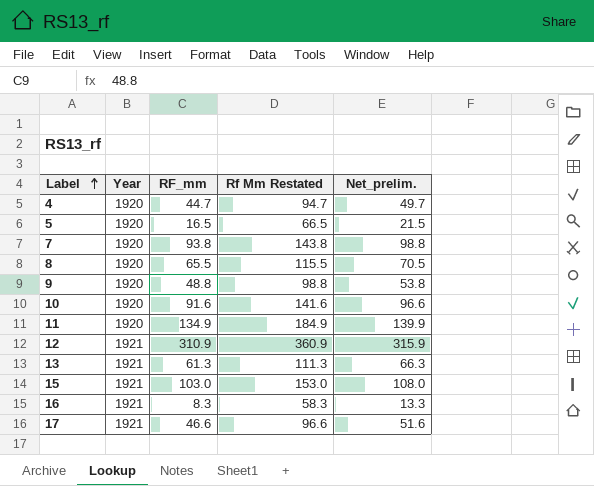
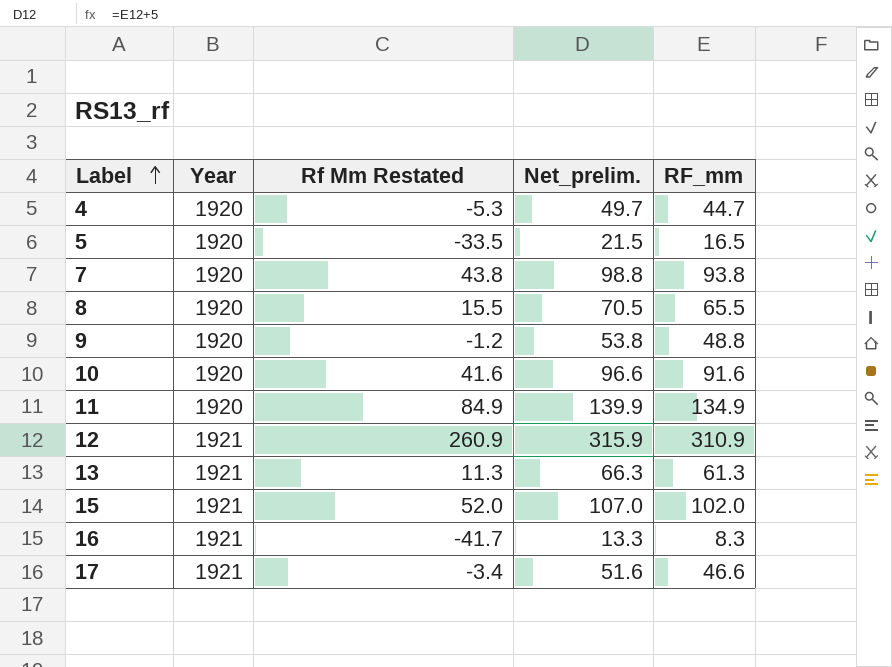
column Rf Mm Restated | formula: [RF_mm] + 50 -> [RF_mm] - 50
column RF_mm | position: 3 -> 5
15 | Net_prelim.: 108.0 -> 107.0
15 | RF_mm: 103.0 -> 102.0

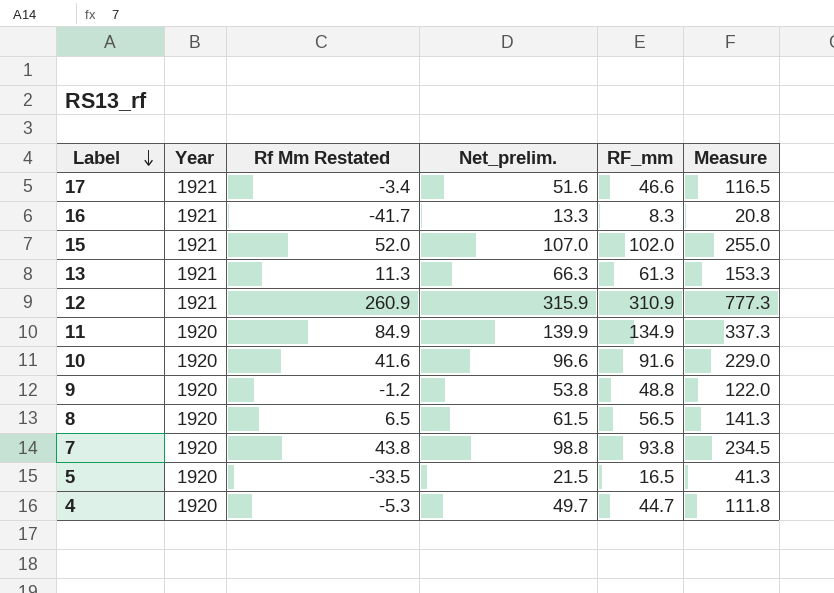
row order: Label ascending -> Label descending
column Measure | formula: none -> [RF_mm] * 2.5
8 | Rf Mm Restated: 15.5 -> 6.5
8 | Net_prelim.: 70.5 -> 61.5
8 | RF_mm: 65.5 -> 56.5

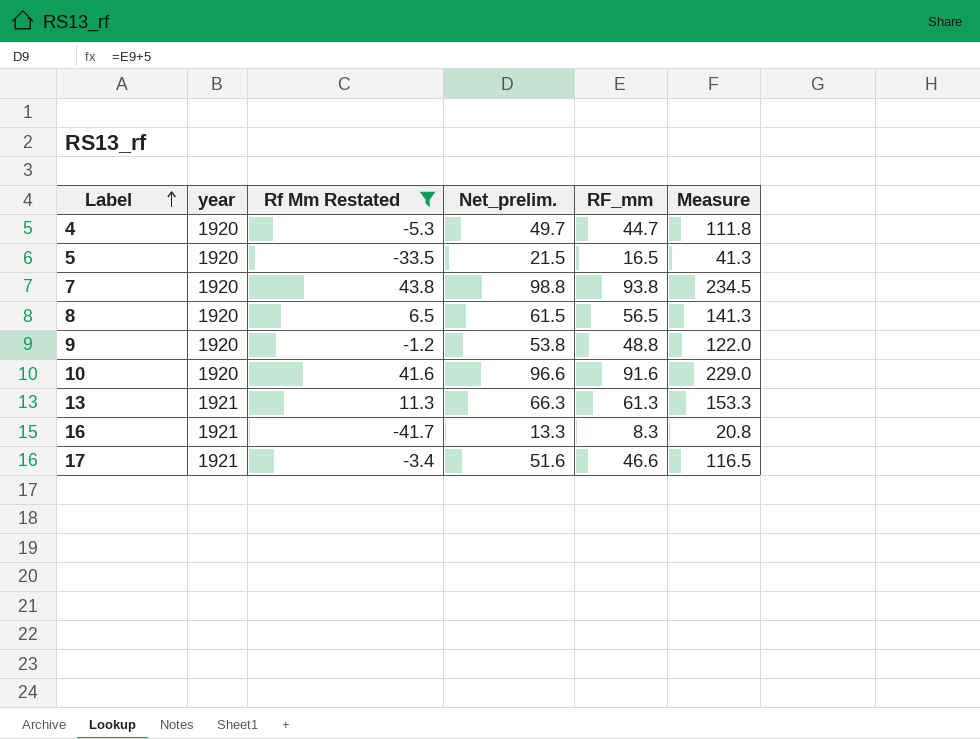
filter: none -> Rf Mm Restated <= 43.8
row order: Label descending -> Label ascending
column name: Year -> year

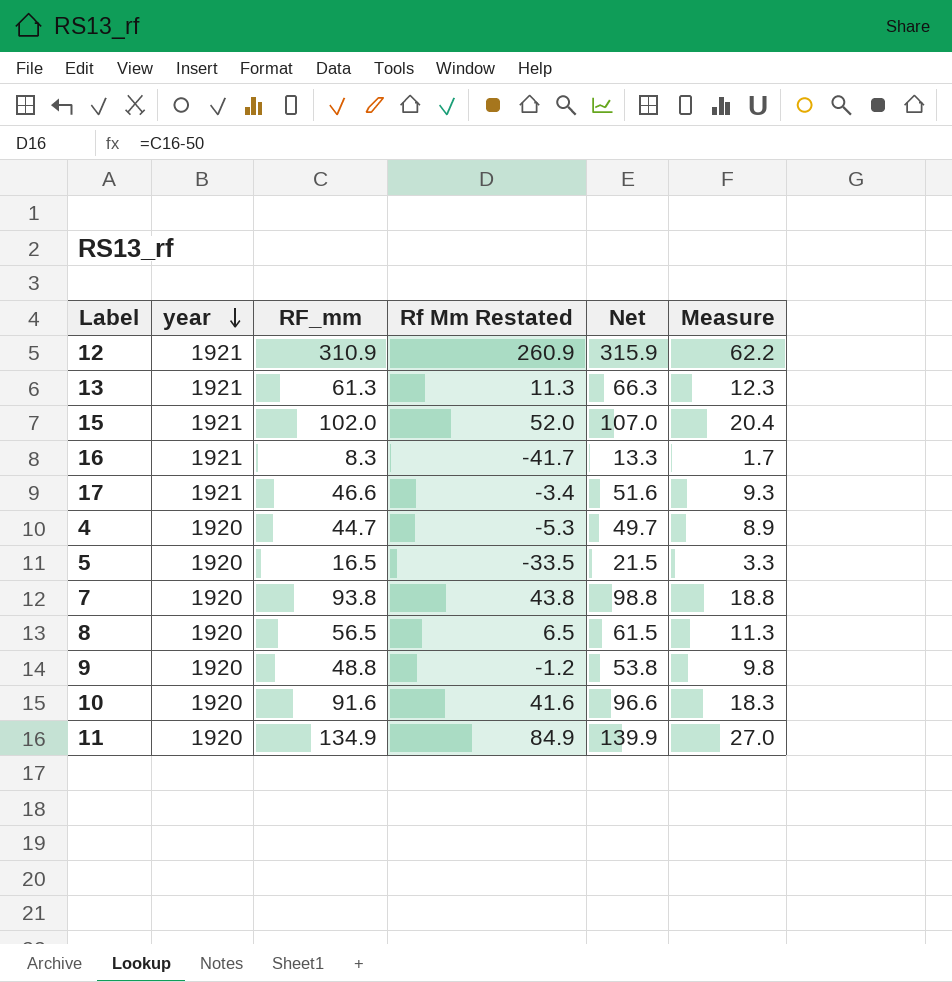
filter: Rf Mm Restated <= 43.8 -> none
row order: Label ascending -> year descending
column RF_mm | position: 5 -> 3
column name: Net_prelim. -> Net
column Measure | formula: [RF_mm] * 2.5 -> [RF_mm] * 0.2

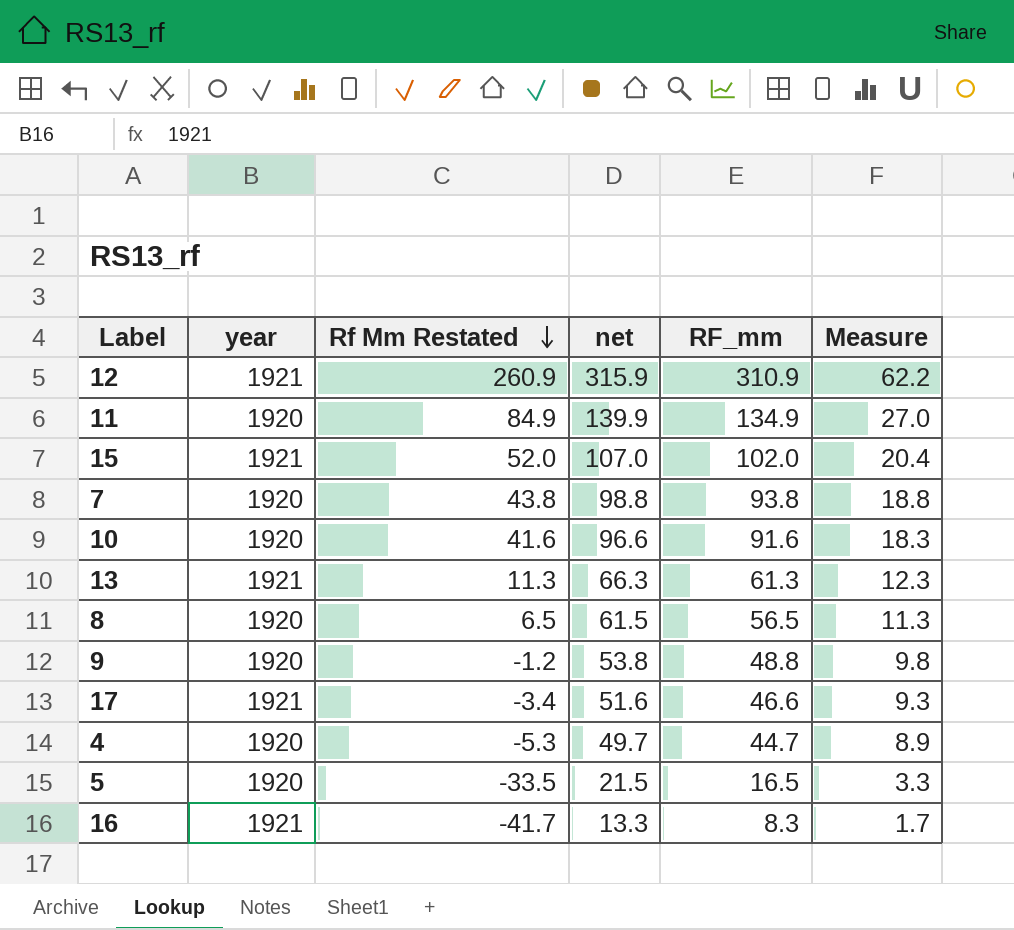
row order: year descending -> Rf Mm Restated descending
column name: Net -> net
column RF_mm | position: 3 -> 5

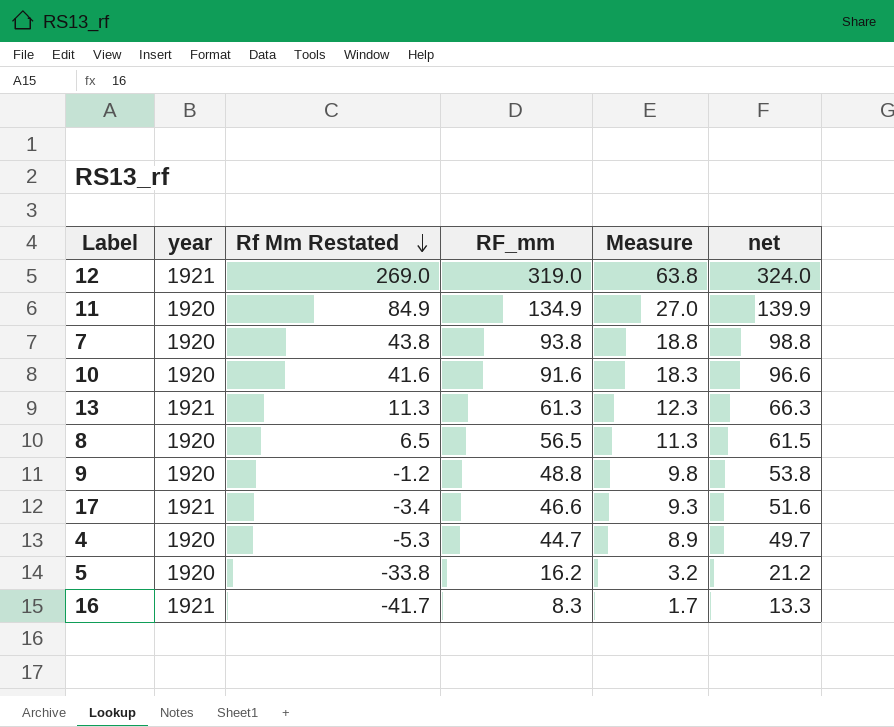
column net | position: 4 -> 6
row 15: 1921 | 52.0 | 107.0 | 102.0 | 20.4 -> none
12 | Rf Mm Restated: 260.9 -> 269.0
12 | RF_mm: 310.9 -> 319.0
12 | Measure: 62.2 -> 63.8
12 | net: 315.9 -> 324.0
5 | Rf Mm Restated: -33.5 -> -33.8
5 | RF_mm: 16.5 -> 16.2
5 | Measure: 3.3 -> 3.2
5 | net: 21.5 -> 21.2

